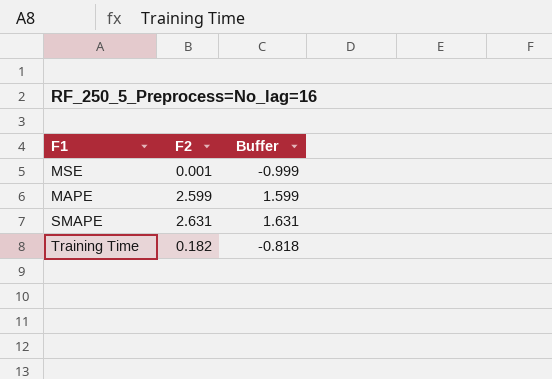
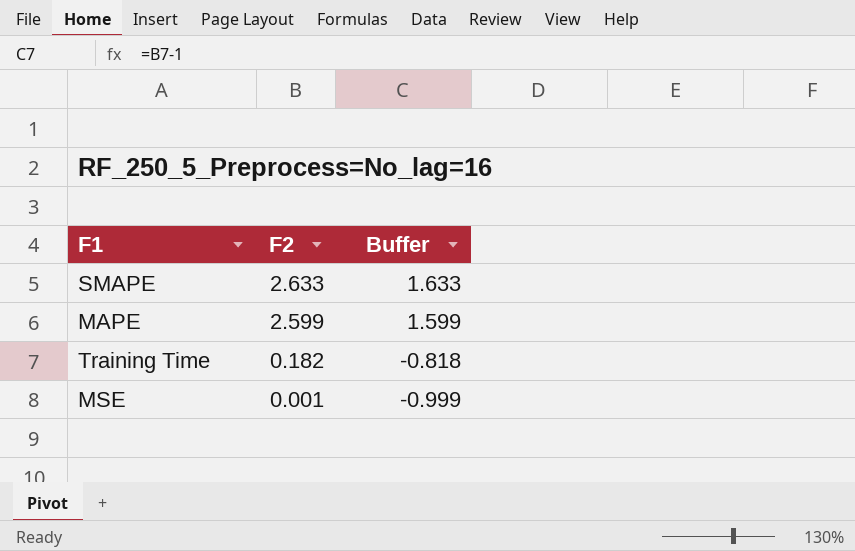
row order: none -> F2 descending
SMAPE | F2: 2.631 -> 2.633
SMAPE | Buffer: 1.631 -> 1.633

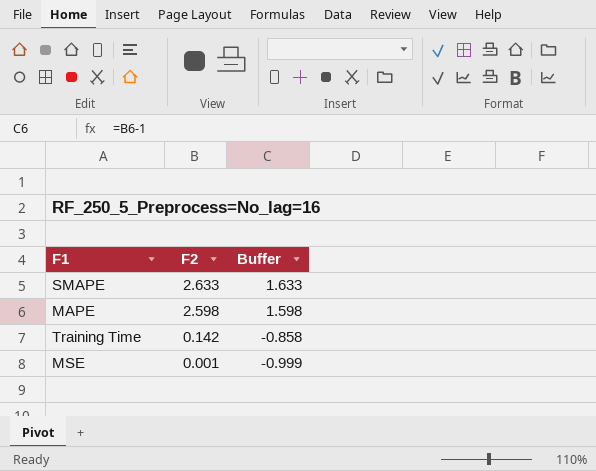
MAPE | F2: 2.599 -> 2.598
MAPE | Buffer: 1.599 -> 1.598
Training Time | F2: 0.182 -> 0.142
Training Time | Buffer: -0.818 -> -0.858

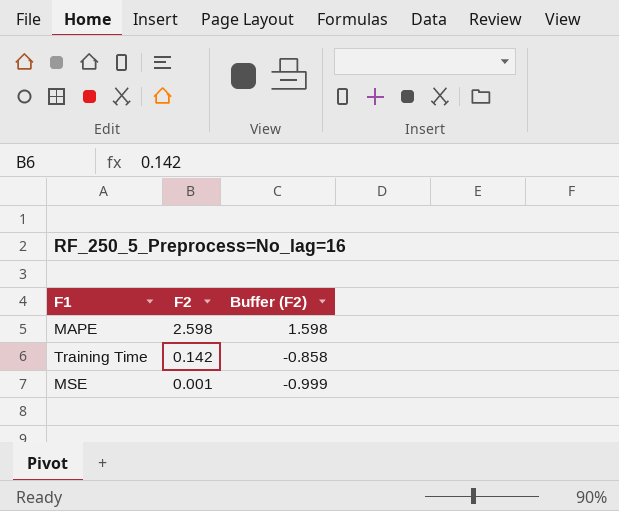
column name: Buffer -> Buffer (F2)
row SMAPE: 2.633 | 1.633 -> none

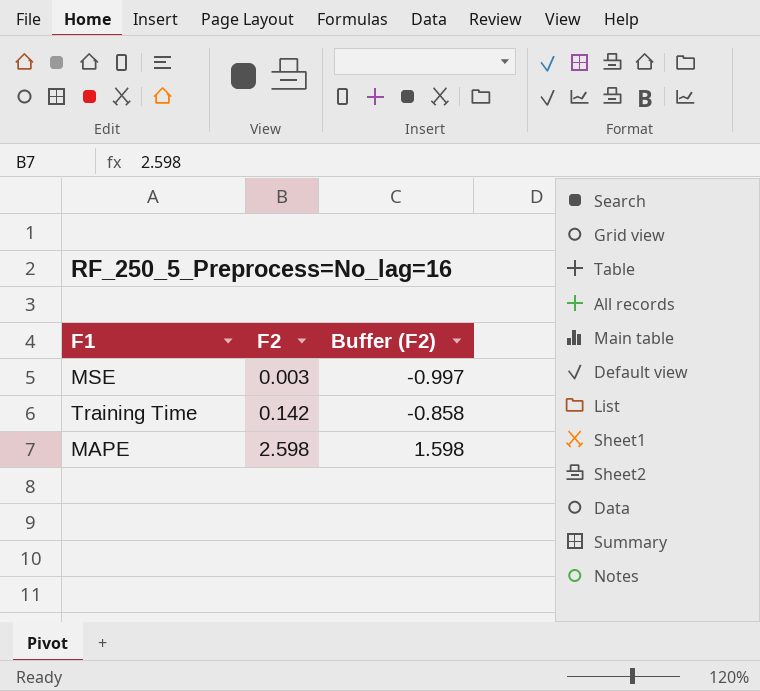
row order: F2 descending -> F2 ascending
MSE | F2: 0.001 -> 0.003
MSE | Buffer (F2): -0.999 -> -0.997

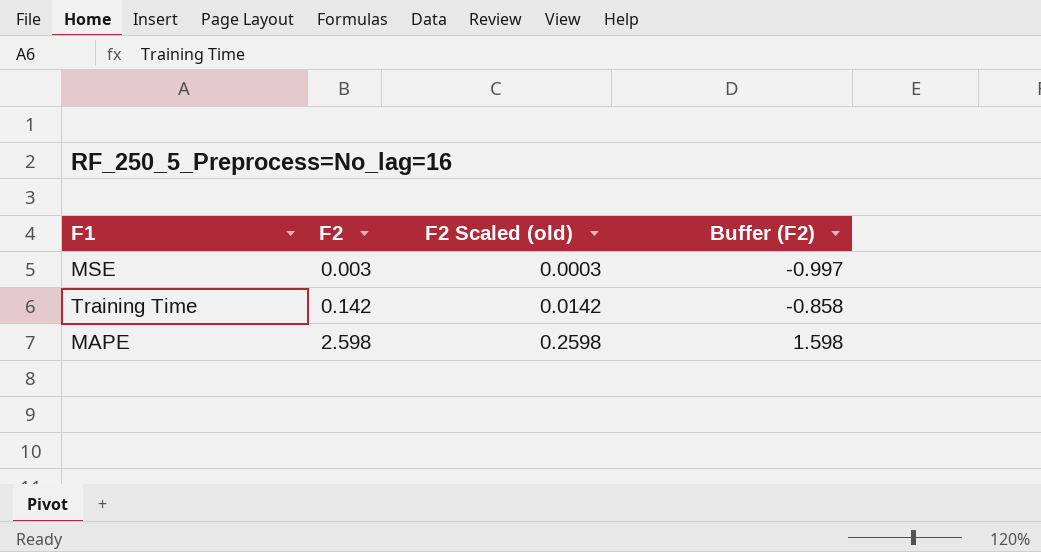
column F2 Scaled (old) | formula: none -> [F2] * 0.1

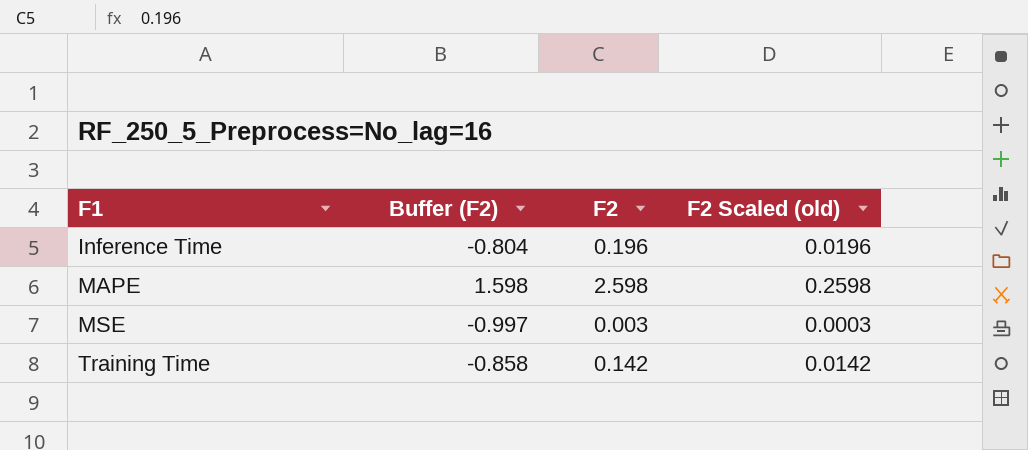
row order: F2 ascending -> F1 ascending
column Buffer (F2) | position: 4 -> 2
row Inference Time: none -> -0.804 | 0.196 | 0.0196

